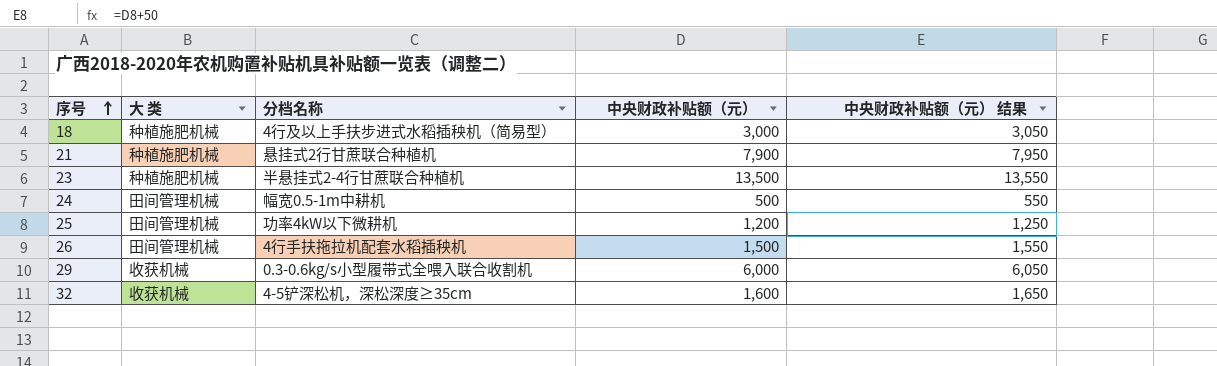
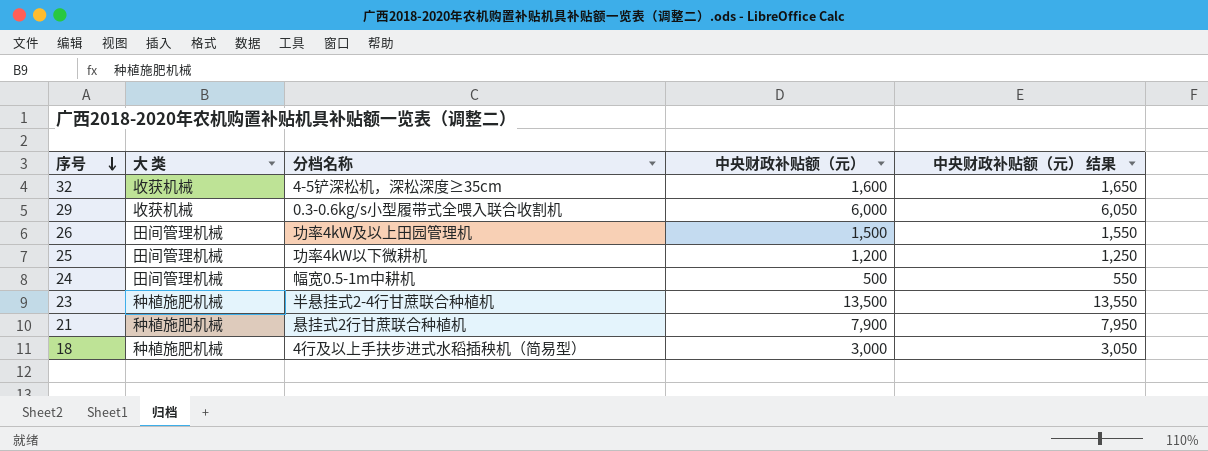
row order: 序号 ascending -> 序号 descending
26 | 分档名称: 4行手扶拖拉机配套水稻插秧机 -> 功率4kW及以上田园管理机

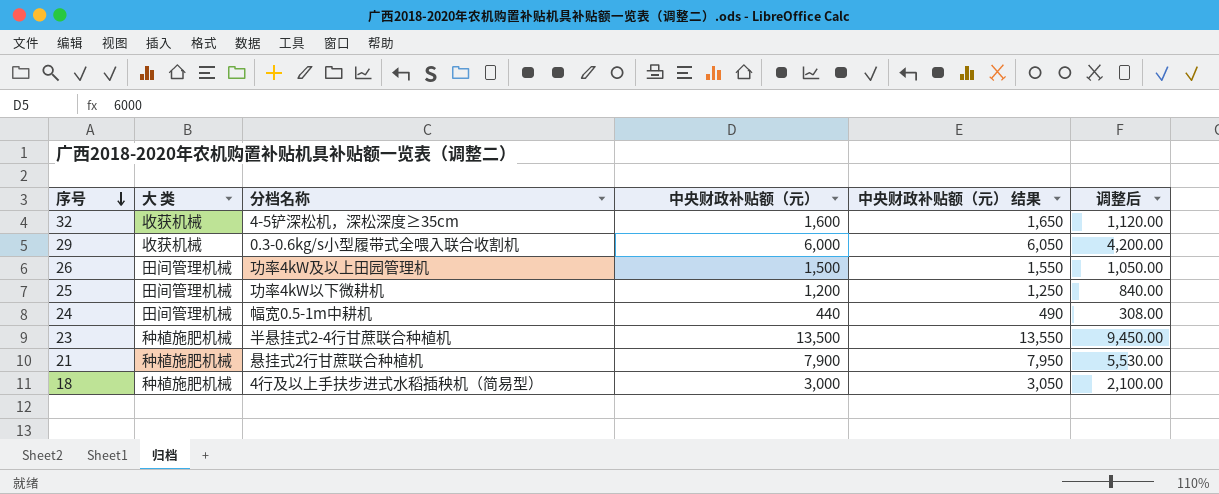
column 调整后 | formula: none -> [中央财政补贴额（元）] * 0.7
24 | 中央财政补贴额（元）: 500 -> 440
24 | 中央财政补贴额（元） 结果: 550 -> 490

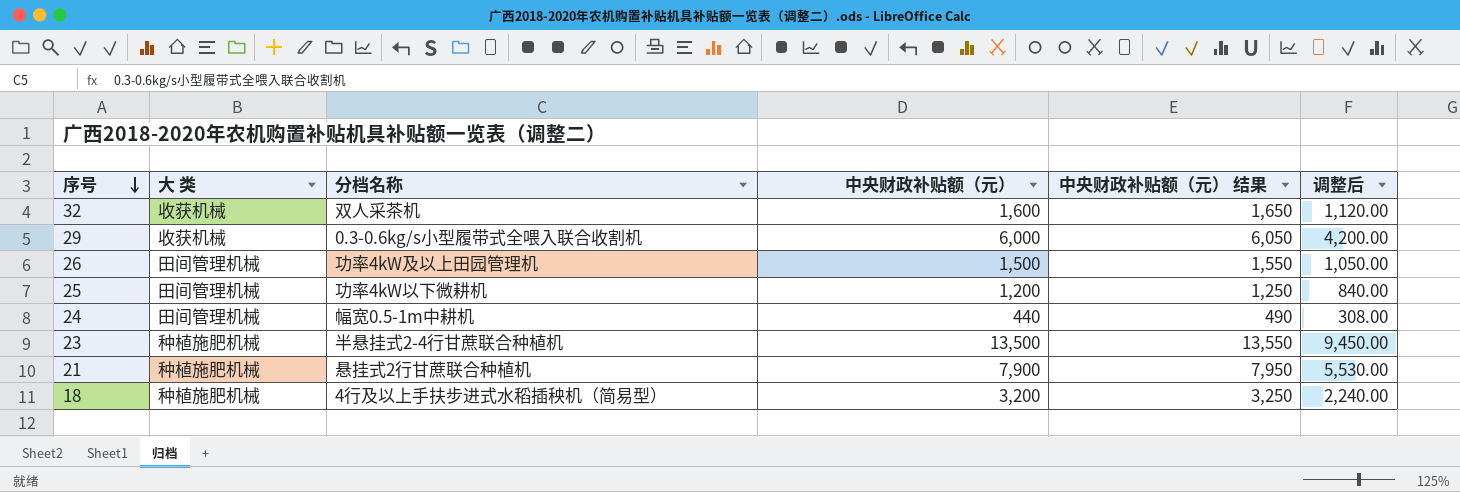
32 | 分档名称: 4-5铲深松机，深松深度≥35cm -> 双人采茶机
18 | 中央财政补贴额（元）: 3,000 -> 3,200
18 | 中央财政补贴额（元） 结果: 3,050 -> 3,250
18 | 调整后: 2,100.00 -> 2,240.00

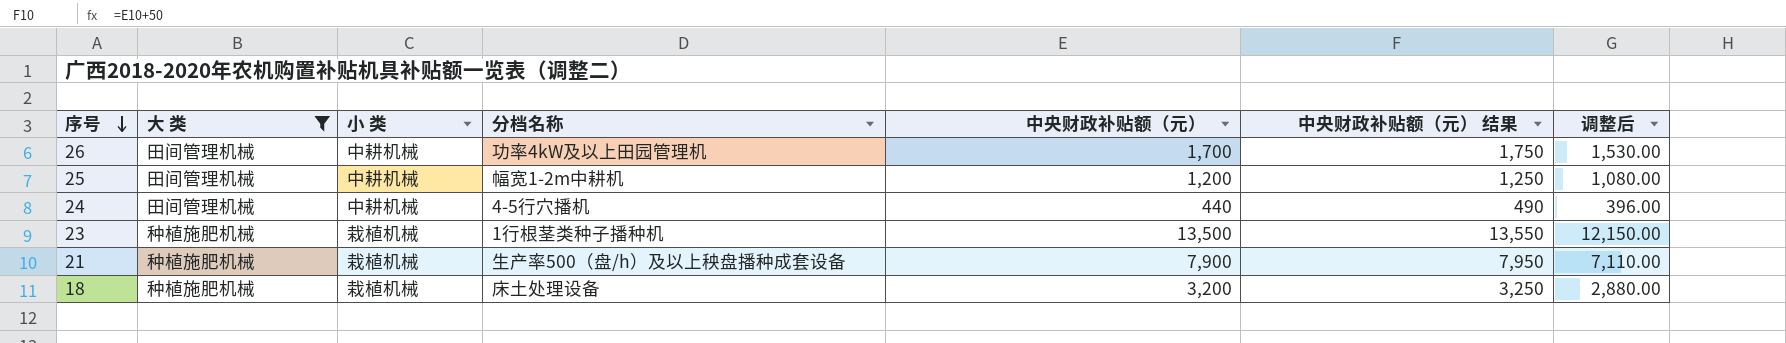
filter: none -> 大 类 != 收获机械
column 小 类 | position: none -> 3
column 调整后 | formula: [中央财政补贴额（元）] * 0.7 -> [中央财政补贴额（元）] * 0.9
26 | 中央财政补贴额（元）: 1,500 -> 1,700
26 | 中央财政补贴额（元） 结果: 1,550 -> 1,750
25 | 分档名称: 功率4kW以下微耕机 -> 幅宽1-2m中耕机
24 | 分档名称: 幅宽0.5-1m中耕机 -> 4-5行穴播机
23 | 分档名称: 半悬挂式2-4行甘蔗联合种植机 -> 1行根茎类种子播种机
21 | 分档名称: 悬挂式2行甘蔗联合种植机 -> 生产率500（盘/h）及以上秧盘播种成套设备
18 | 分档名称: 4行及以上手扶步进式水稻插秧机（简易型） -> 床土处理设备

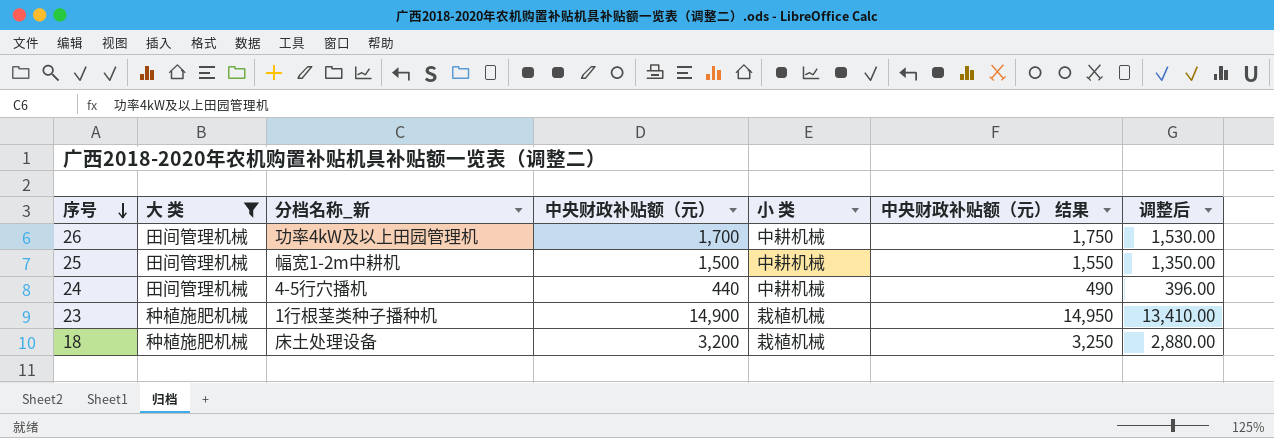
column name: 分档名称 -> 分档名称_新
column 小 类 | position: 3 -> 5
row 21: 种植施肥机械 | 栽植机械 | 生产率500（盘/h）及以上秧盘播种成套设备 | 7,900 | 7,950 | 7,110.00 -> none
25 | 中央财政补贴额（元）: 1,200 -> 1,500
25 | 中央财政补贴额（元） 结果: 1,250 -> 1,550
25 | 调整后: 1,080.00 -> 1,350.00
23 | 中央财政补贴额（元）: 13,500 -> 14,900
23 | 中央财政补贴额（元） 结果: 13,550 -> 14,950
23 | 调整后: 12,150.00 -> 13,410.00

